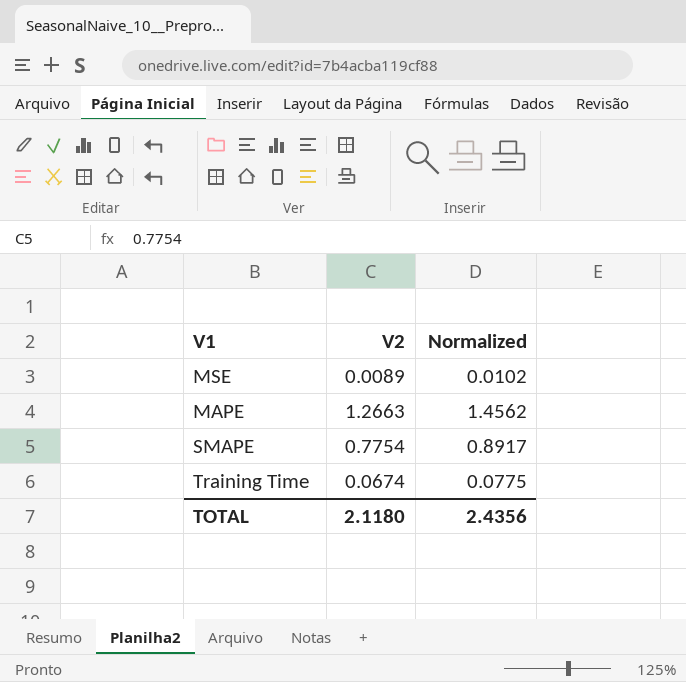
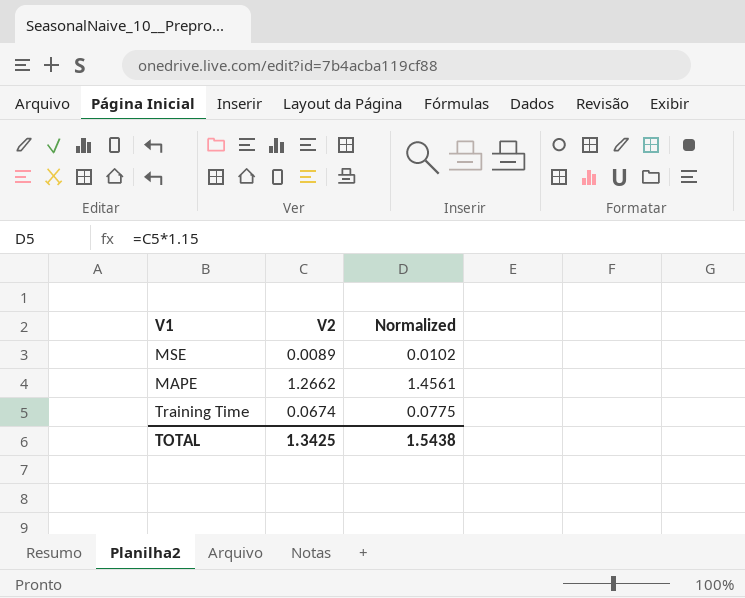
row SMAPE: 0.7754 | 0.8917 -> none
MAPE | V2: 1.2663 -> 1.2662
MAPE | Normalized: 1.4562 -> 1.4561
TOTAL | V2: 2.1180 -> 1.3425
TOTAL | Normalized: 2.4356 -> 1.5438

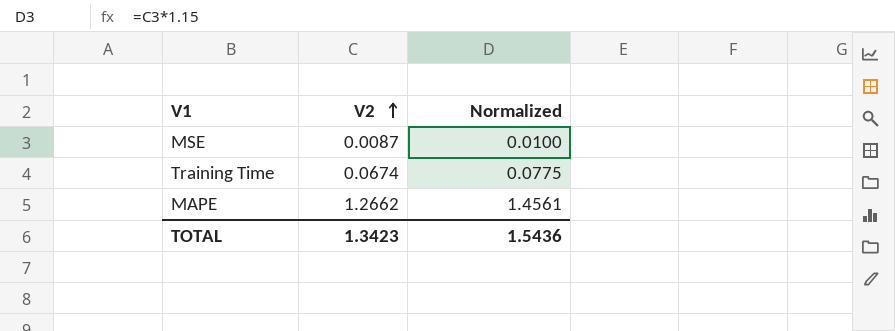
row order: none -> V2 ascending
MSE | V2: 0.0089 -> 0.0087
MSE | Normalized: 0.0102 -> 0.0100
TOTAL | V2: 1.3425 -> 1.3423
TOTAL | Normalized: 1.5438 -> 1.5436

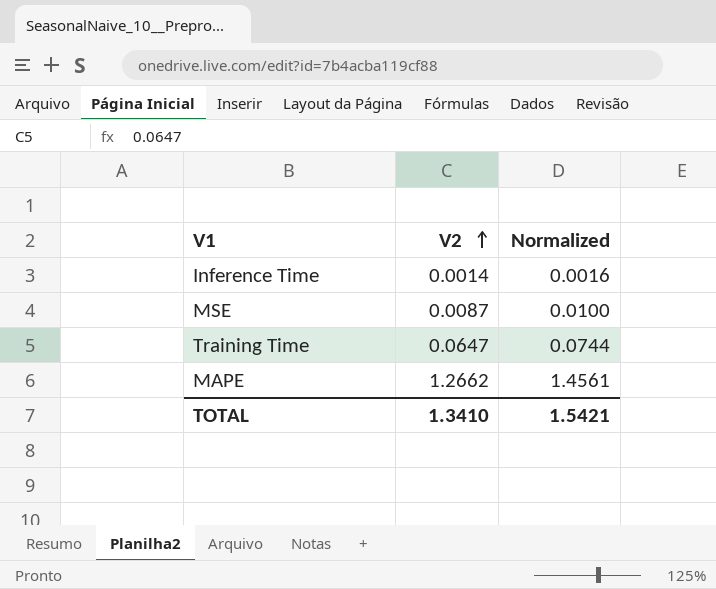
row Inference Time: none -> 0.0014 | 0.0016
Training Time | V2: 0.0674 -> 0.0647
Training Time | Normalized: 0.0775 -> 0.0744
TOTAL | V2: 1.3423 -> 1.3410
TOTAL | Normalized: 1.5436 -> 1.5421

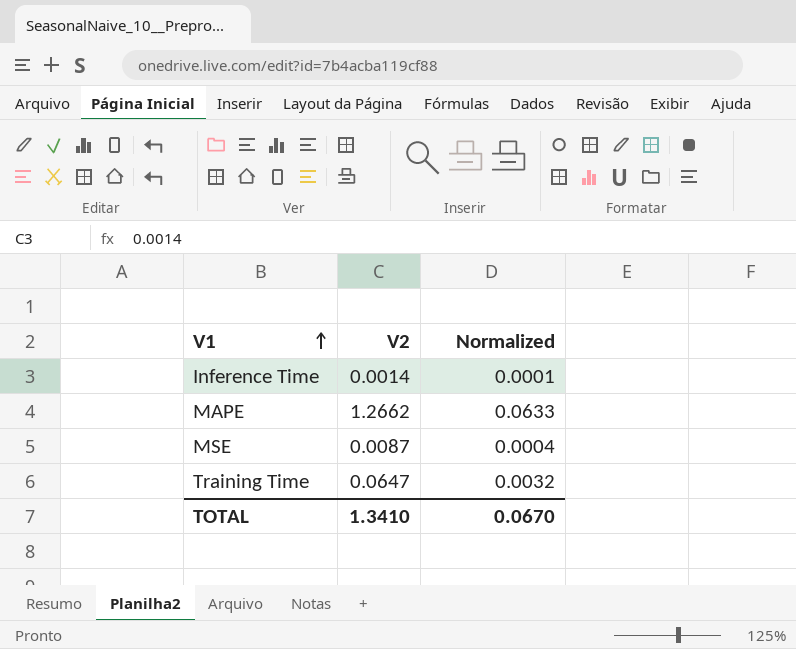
row order: V2 ascending -> V1 ascending
column Normalized | formula: [V2] * 1.15 -> [V2] * 0.05
TOTAL | Normalized: 1.5421 -> 0.0670

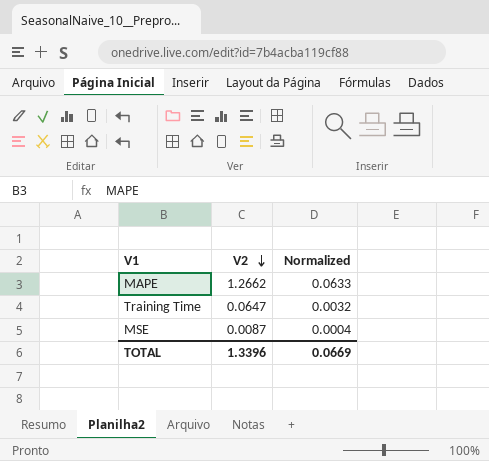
row order: V1 ascending -> V2 descending
row Inference Time: 0.0014 | 0.0001 -> none
TOTAL | V2: 1.3410 -> 1.3396
TOTAL | Normalized: 0.0670 -> 0.0669

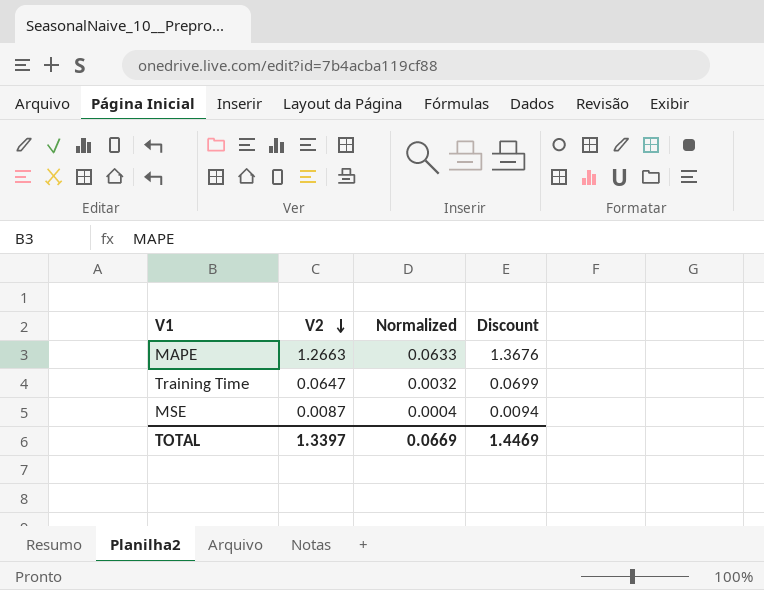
column Discount | formula: none -> [V2] * 1.08
MAPE | V2: 1.2662 -> 1.2663
TOTAL | V2: 1.3396 -> 1.3397

